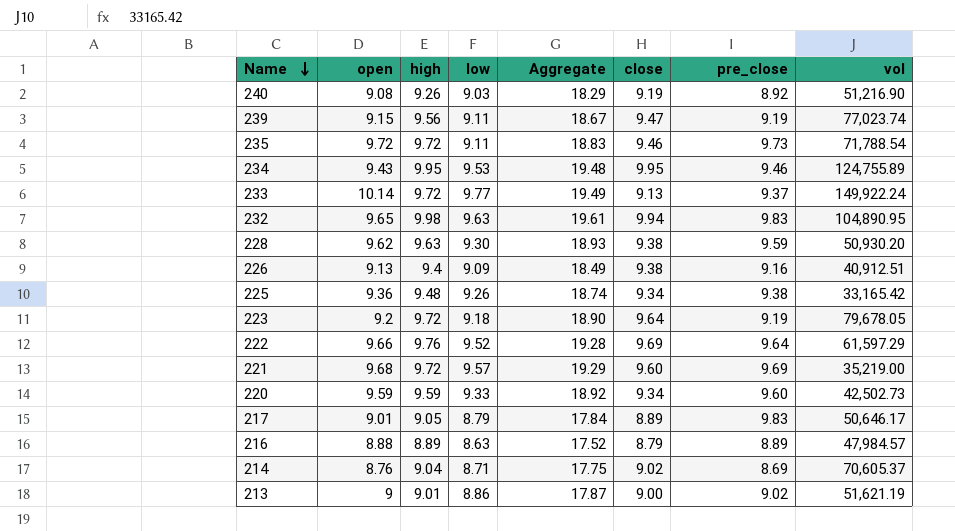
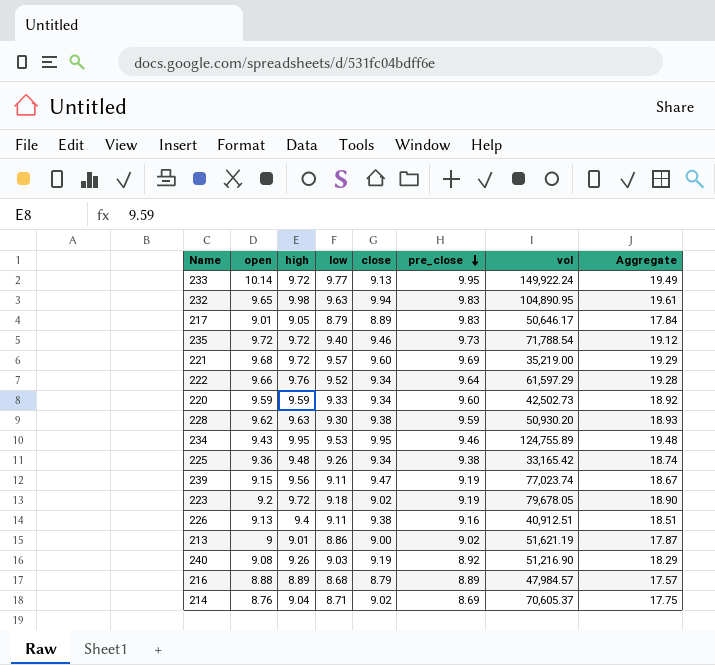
row order: Name descending -> pre_close descending
column Aggregate | position: 5 -> 8
233 | pre_close: 9.37 -> 9.95
235 | low: 9.11 -> 9.40
235 | Aggregate: 18.83 -> 19.12
222 | close: 9.69 -> 9.34
223 | close: 9.64 -> 9.02
226 | low: 9.09 -> 9.11
226 | Aggregate: 18.49 -> 18.51
216 | low: 8.63 -> 8.68
216 | Aggregate: 17.52 -> 17.57

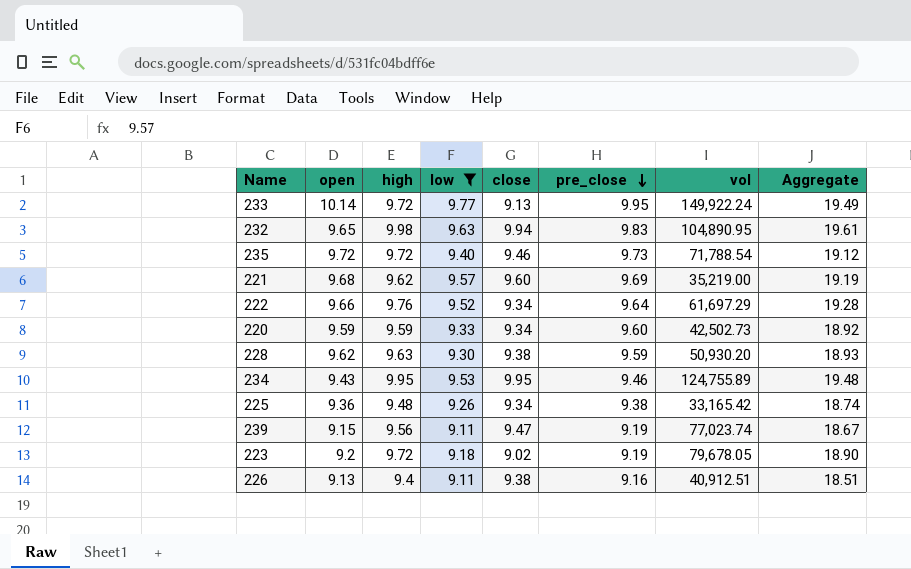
filter: none -> low >= 9.11
221 | high: 9.72 -> 9.62
221 | Aggregate: 19.29 -> 19.19
222 | vol: 61,597.29 -> 61,697.29

